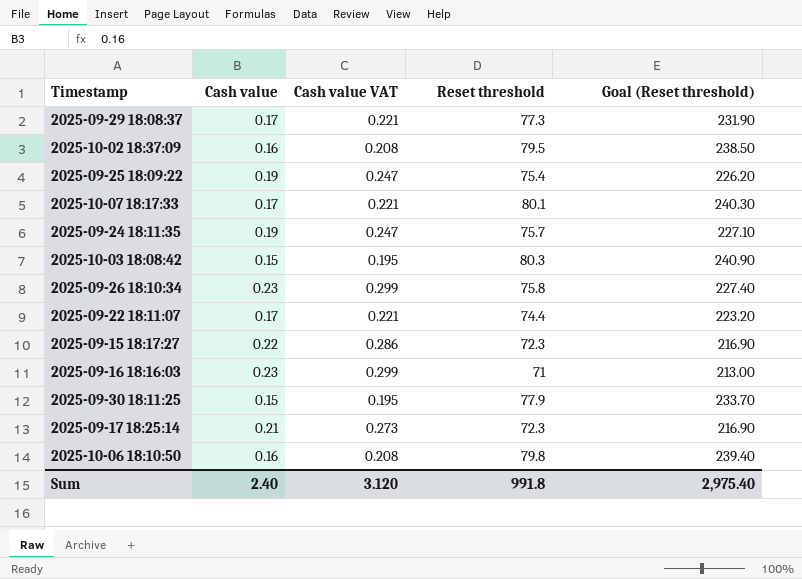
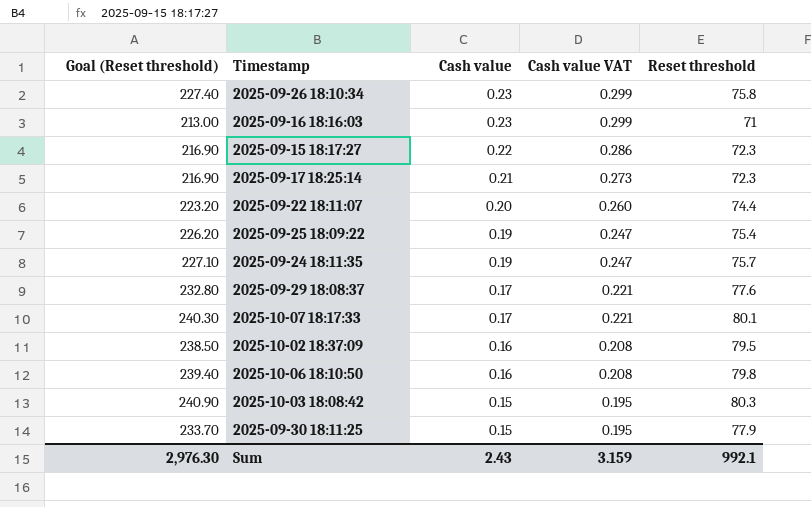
row order: none -> Cash value descending
column Goal (Reset threshold) | position: 5 -> 1
2025-09-22 18:11:07 | Cash value: 0.17 -> 0.20
2025-09-22 18:11:07 | Cash value VAT: 0.221 -> 0.260
2025-09-29 18:08:37 | Goal (Reset threshold): 231.90 -> 232.80
2025-09-29 18:08:37 | Reset threshold: 77.3 -> 77.6
Sum | Goal (Reset threshold): 2,975.40 -> 2,976.30
Sum | Cash value: 2.40 -> 2.43
Sum | Cash value VAT: 3.120 -> 3.159
Sum | Reset threshold: 991.8 -> 992.1

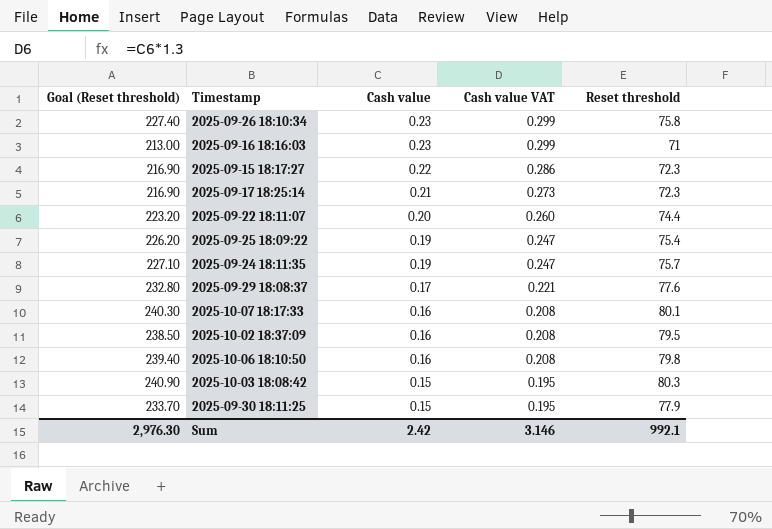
2025-10-07 18:17:33 | Cash value: 0.17 -> 0.16
2025-10-07 18:17:33 | Cash value VAT: 0.221 -> 0.208
Sum | Cash value: 2.43 -> 2.42
Sum | Cash value VAT: 3.159 -> 3.146

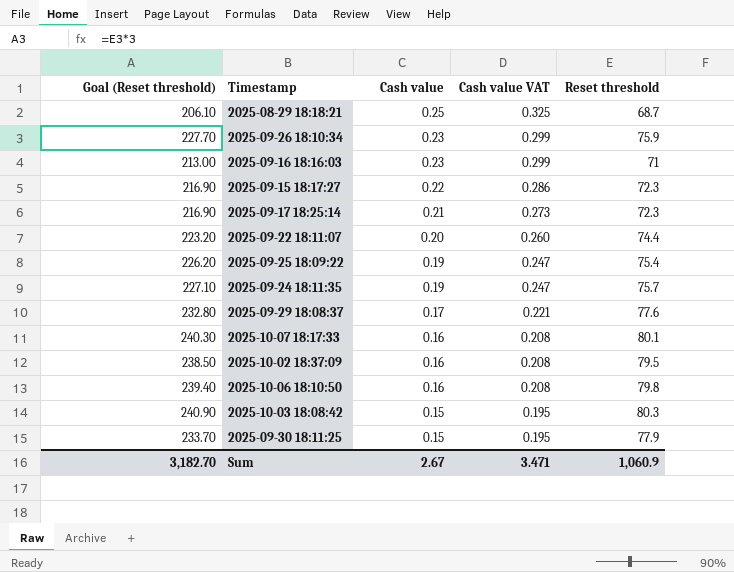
row 2025-08-29 18:18:21: none -> 206.10 | 0.25 | 0.325 | 68.7
2025-09-26 18:10:34 | Goal (Reset threshold): 227.40 -> 227.70
2025-09-26 18:10:34 | Reset threshold: 75.8 -> 75.9
Sum | Goal (Reset threshold): 2,976.30 -> 3,182.70
Sum | Cash value: 2.42 -> 2.67
Sum | Cash value VAT: 3.146 -> 3.471
Sum | Reset threshold: 992.1 -> 1,060.9

